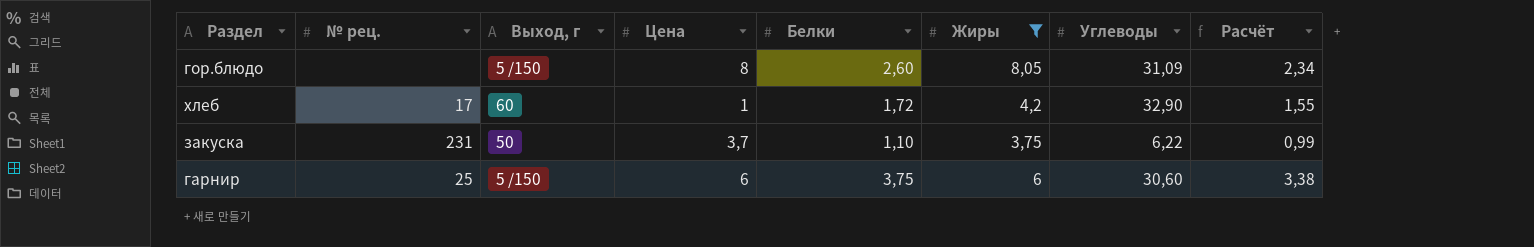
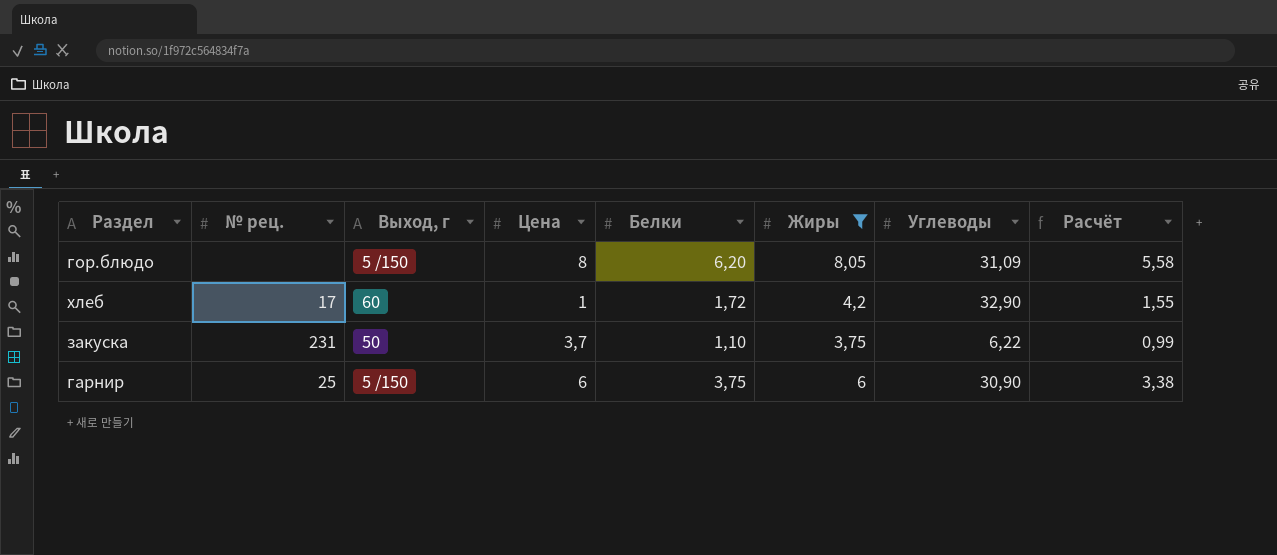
гор.блюдо | Белки: 2,60 -> 6,20
гор.блюдо | Расчёт: 2,34 -> 5,58
гарнир | Углеводы: 30,60 -> 30,90

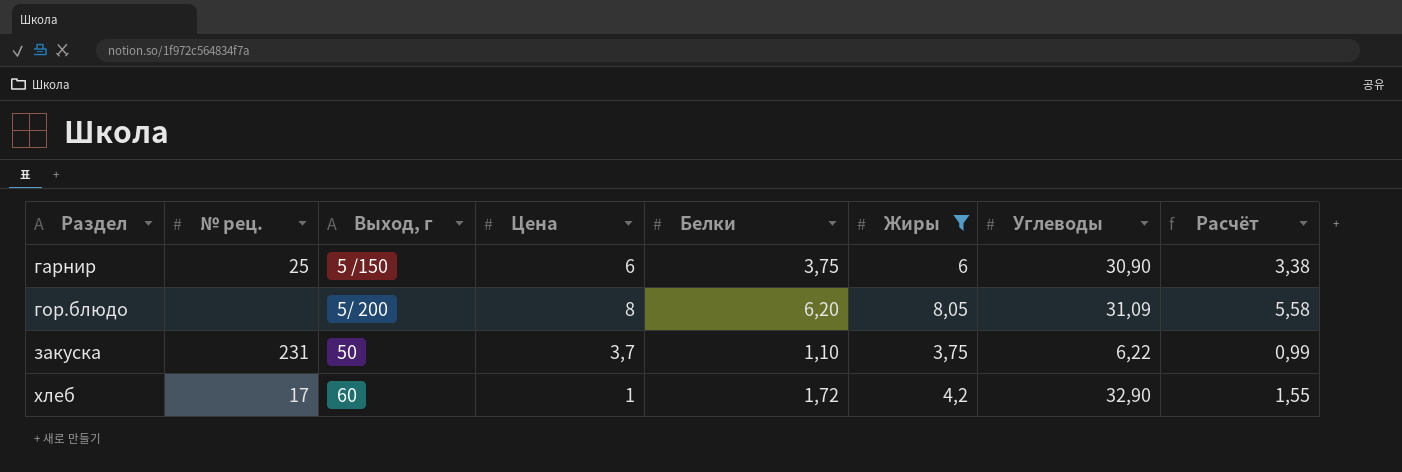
row order: none -> Раздел ascending
гор.блюдо | Выход, г: 5 /150 -> 5/ 200

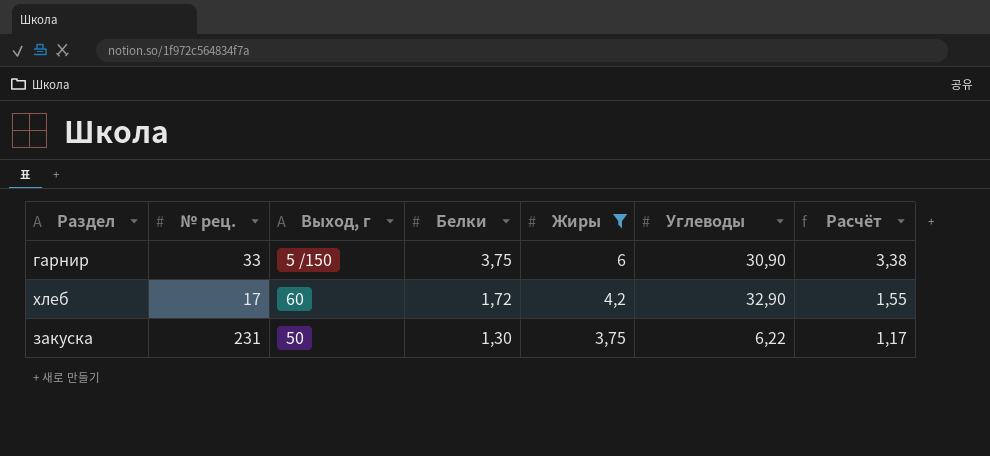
row order: Раздел ascending -> Белки descending
column Цена | position: 4 -> none
row гор.блюдо: none | 5/ 200 | 8 | 6,20 | 8,05 | 31,09 | 5,58 -> none
гарнир | № рец.: 25 -> 33
закуска | Белки: 1,10 -> 1,30
закуска | Расчёт: 0,99 -> 1,17

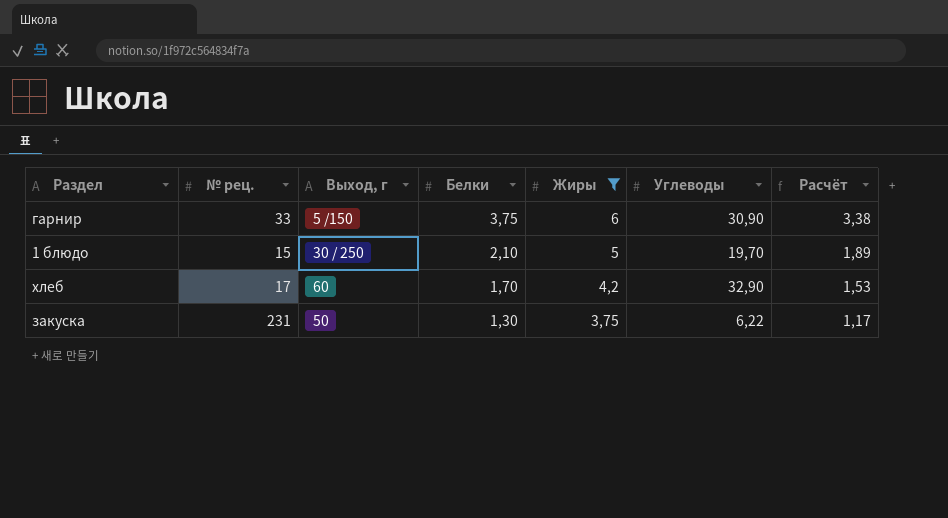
row 1 блюдо: none -> 15 | 30 / 250 | 2,10 | 5 | 19,70 | 1,89
хлеб | Белки: 1,72 -> 1,70
хлеб | Расчёт: 1,55 -> 1,53

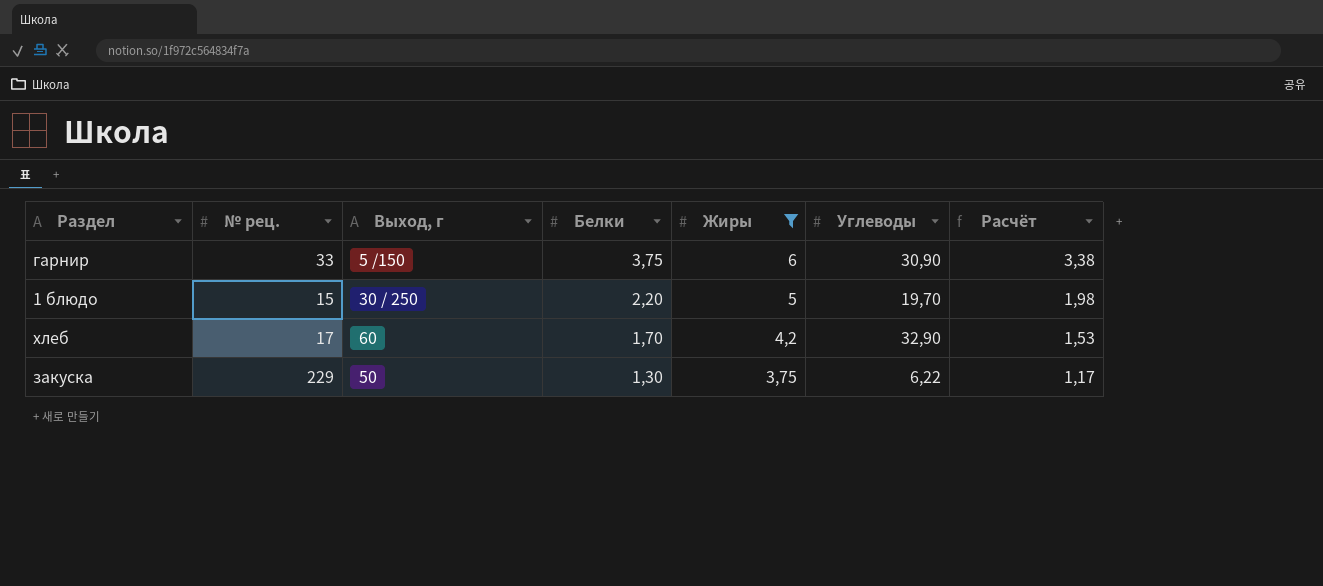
1 блюдо | Белки: 2,10 -> 2,20
1 блюдо | Расчёт: 1,89 -> 1,98
закуска | № рец.: 231 -> 229

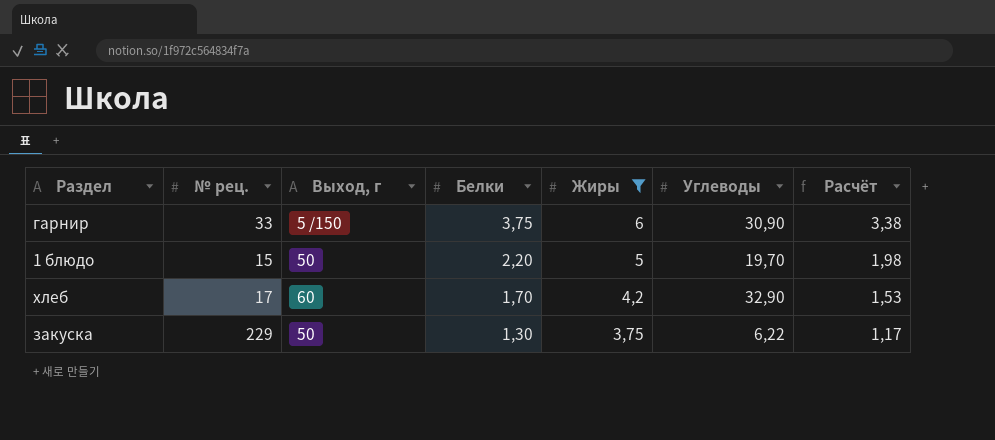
1 блюдо | Выход, г: 30 / 250 -> 50

